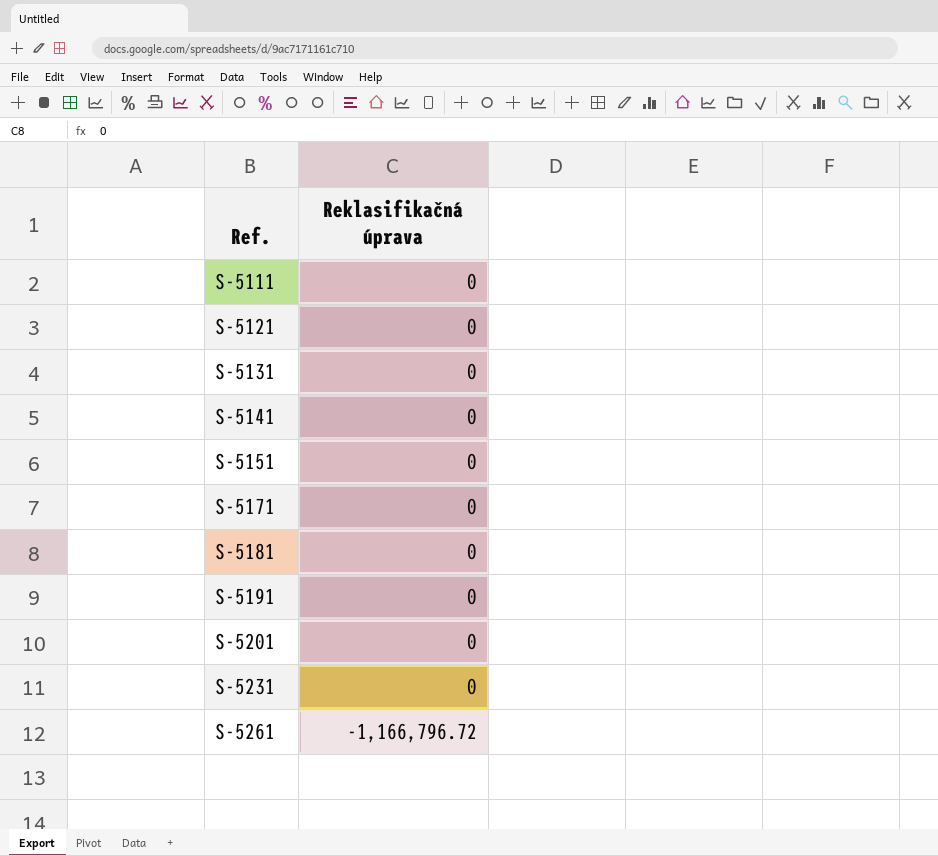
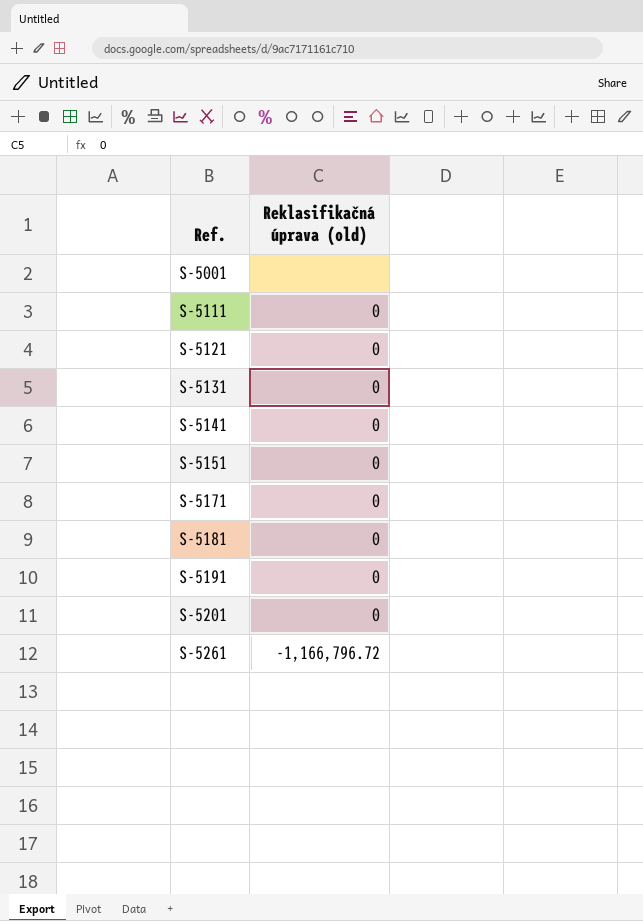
column name: Reklasifikačná úprava -> Reklasifikačná úprava (old)
row S-5231: 0 -> none
row S-5001: none -> none

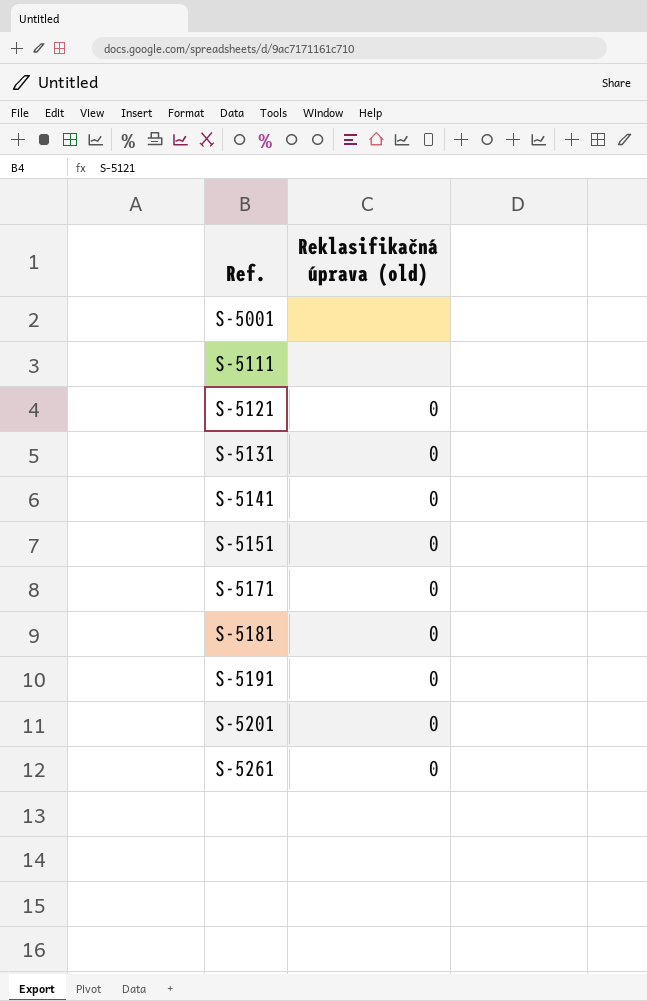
S-5111 | Reklasifikačná úprava (old): 0 -> none
S-5261 | Reklasifikačná úprava (old): -1,166,796.72 -> 0

